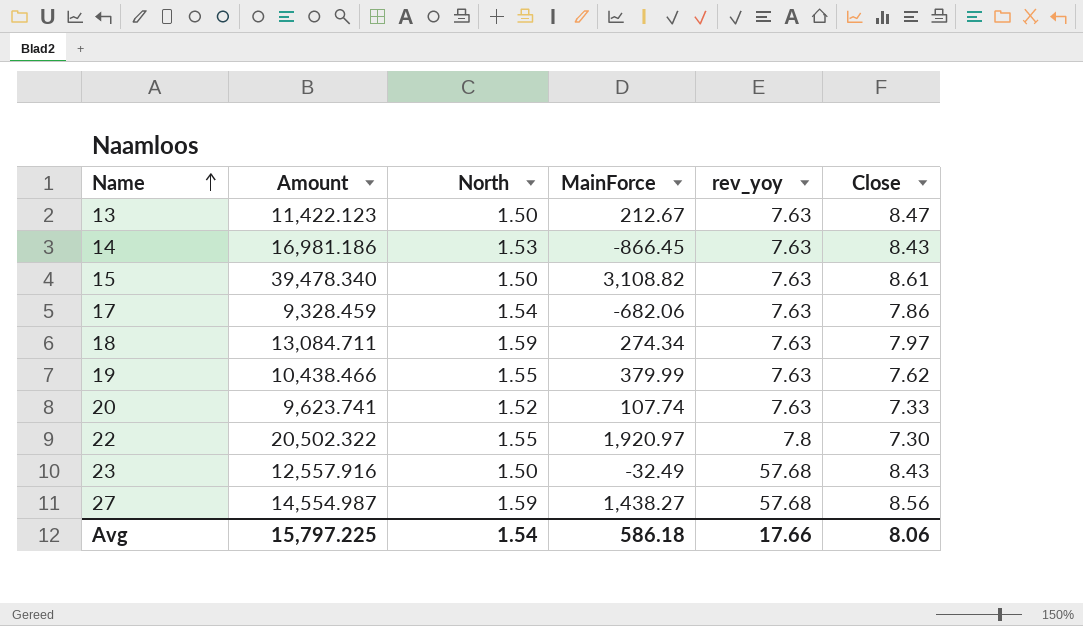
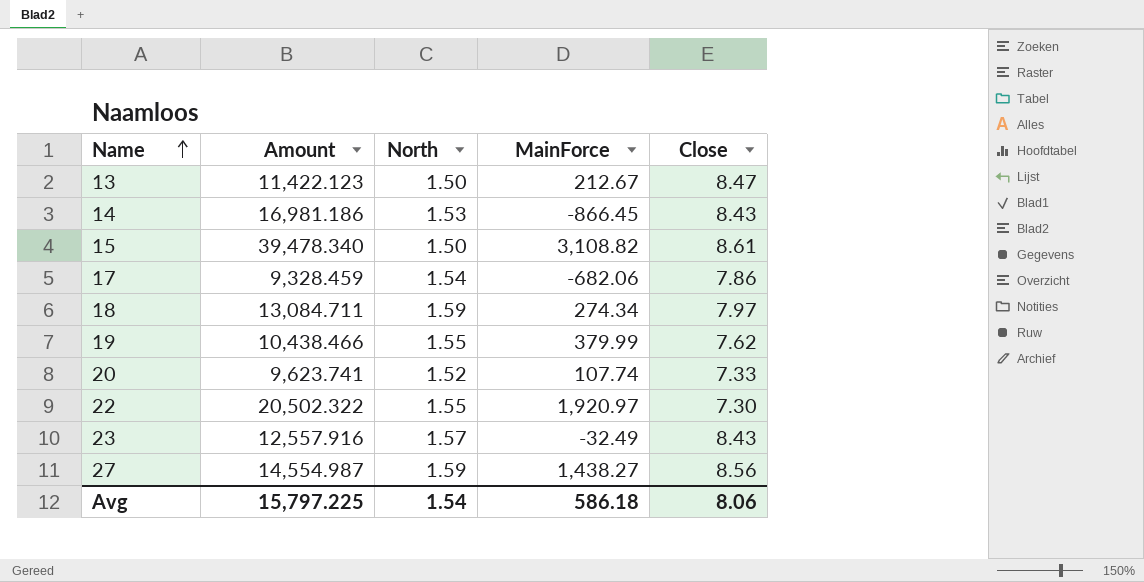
column rev_yoy | position: 5 -> none
23 | North: 1.50 -> 1.57

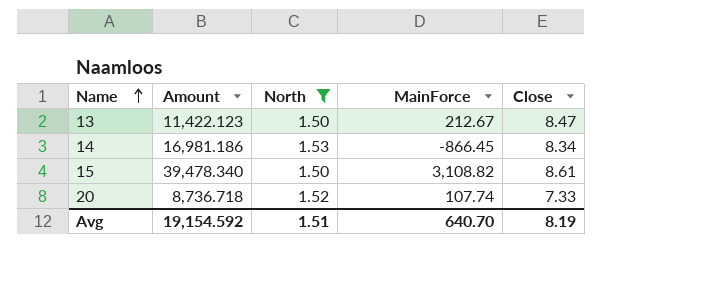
filter: none -> North <= 1.53
14 | Close: 8.43 -> 8.34
20 | Amount: 9,623.741 -> 8,736.718
Avg | Amount: 15,797.225 -> 19,154.592
Avg | North: 1.54 -> 1.51
Avg | MainForce: 586.18 -> 640.70
Avg | Close: 8.06 -> 8.19

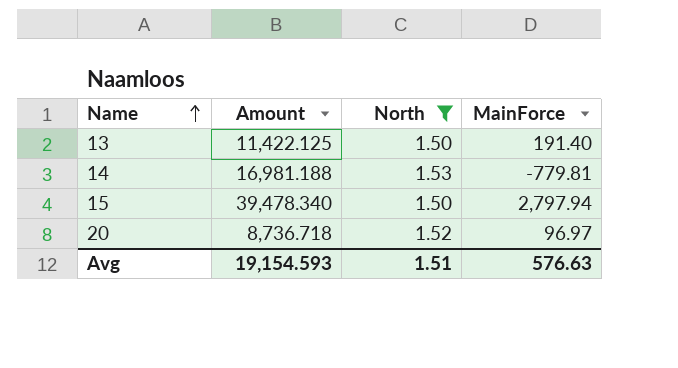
column Close | position: 5 -> none
13 | Amount: 11,422.123 -> 11,422.125
13 | MainForce: 212.67 -> 191.40
14 | Amount: 16,981.186 -> 16,981.188
14 | MainForce: -866.45 -> -779.81
15 | MainForce: 3,108.82 -> 2,797.94
20 | MainForce: 107.74 -> 96.97
Avg | Amount: 19,154.592 -> 19,154.593
Avg | MainForce: 640.70 -> 576.63

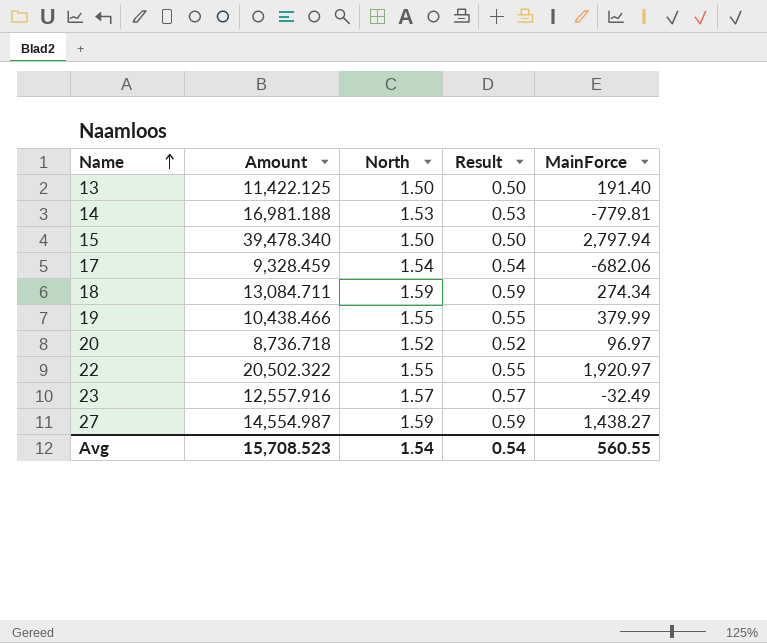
filter: North <= 1.53 -> none
column Result | formula: none -> [North] - 1
Avg | Amount: 19,154.593 -> 15,708.523
Avg | North: 1.51 -> 1.54
Avg | MainForce: 576.63 -> 560.55

